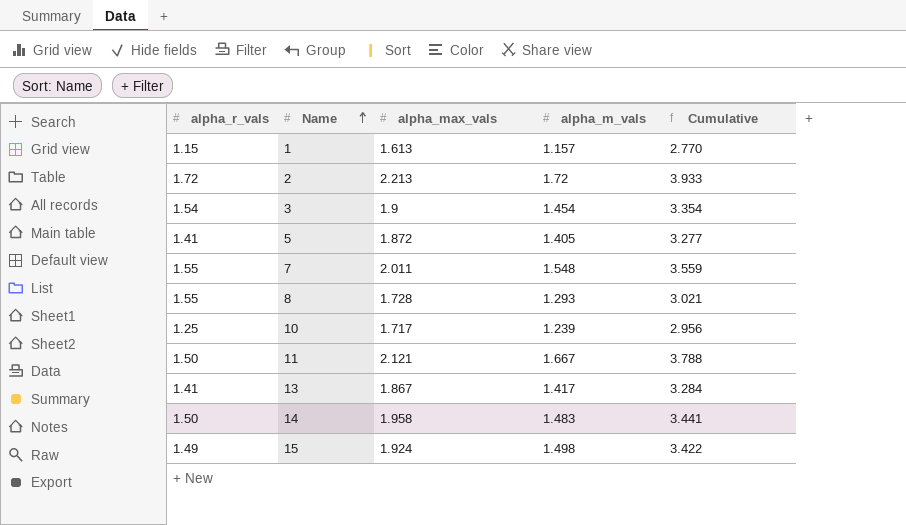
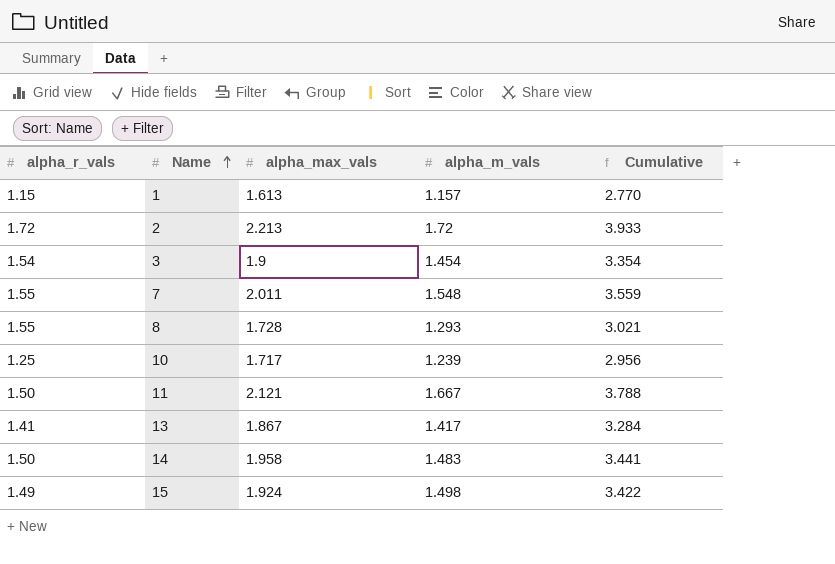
row 5: 1.41 | 1.872 | 1.405 | 3.277 -> none

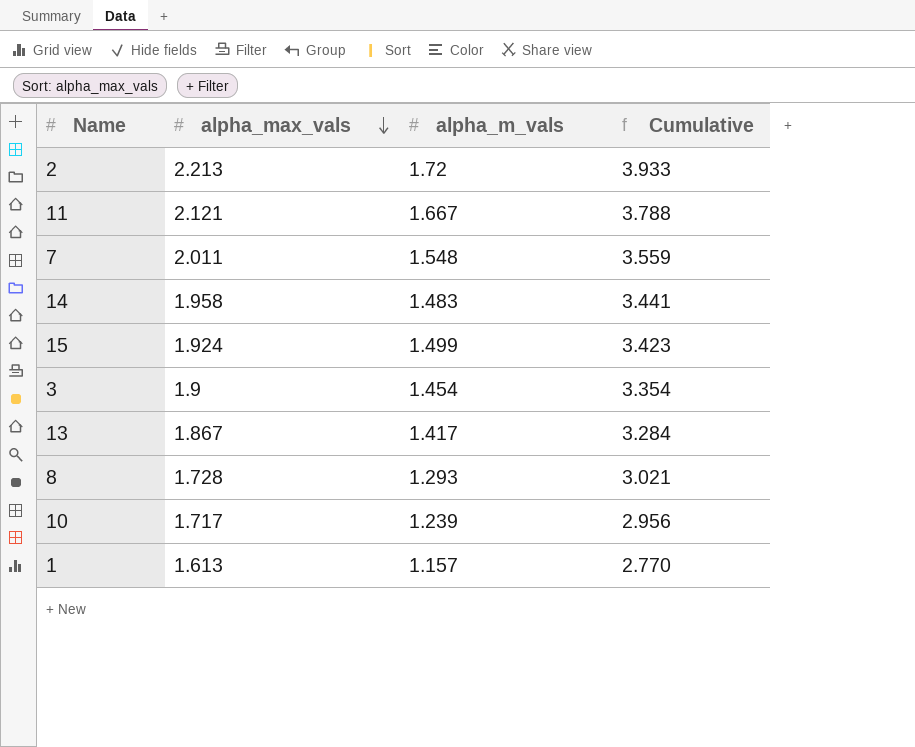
row order: Name ascending -> alpha_max_vals descending
column alpha_r_vals | position: 1 -> none
15 | alpha_m_vals: 1.498 -> 1.499
15 | Cumulative: 3.422 -> 3.423

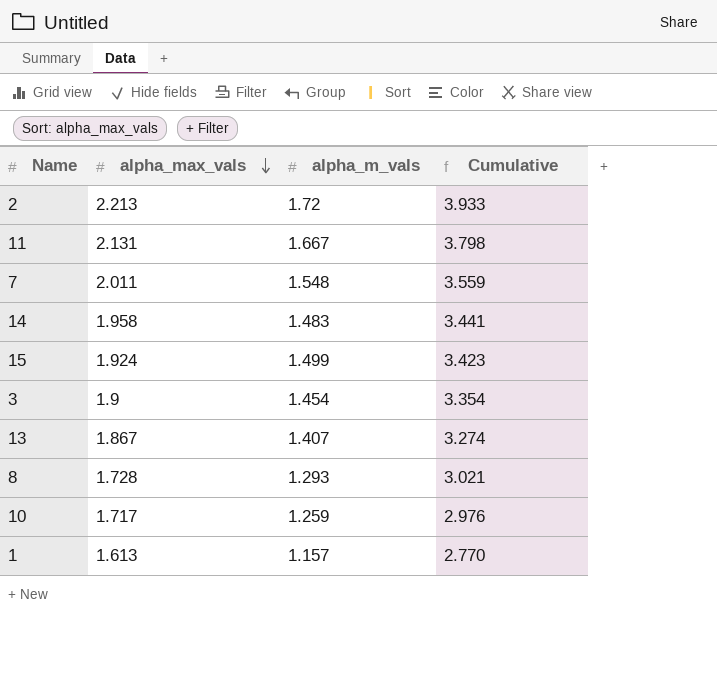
11 | alpha_max_vals: 2.121 -> 2.131
11 | Cumulative: 3.788 -> 3.798
13 | alpha_m_vals: 1.417 -> 1.407
13 | Cumulative: 3.284 -> 3.274
10 | alpha_m_vals: 1.239 -> 1.259
10 | Cumulative: 2.956 -> 2.976

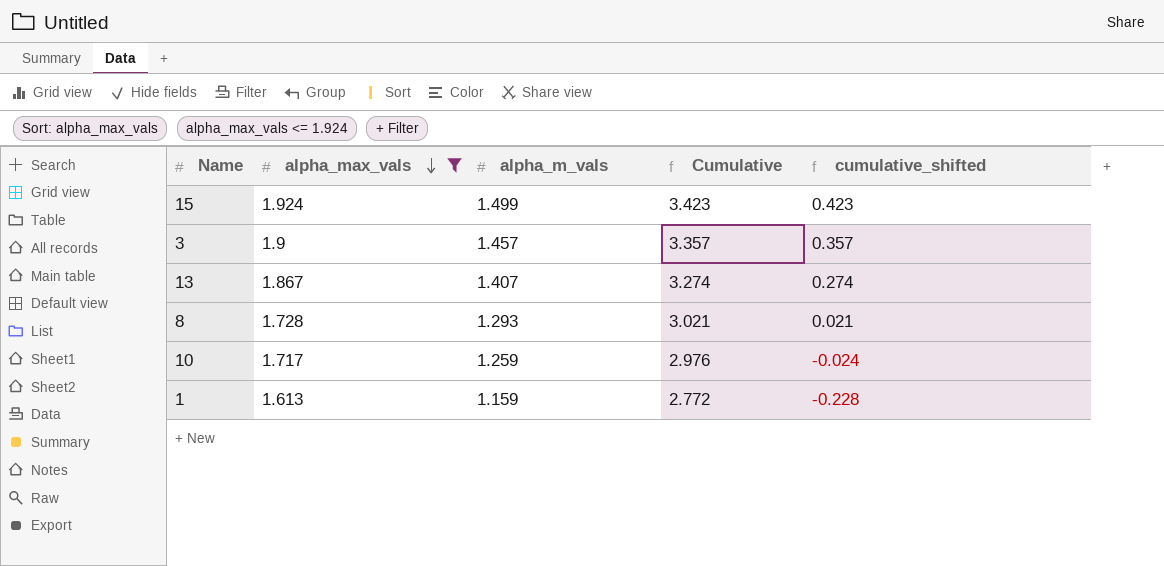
filter: none -> alpha_max_vals <= 1.924
column cumulative_shifted | formula: none -> [Cumulative] - 3
3 | alpha_m_vals: 1.454 -> 1.457
3 | Cumulative: 3.354 -> 3.357
1 | alpha_m_vals: 1.157 -> 1.159
1 | Cumulative: 2.770 -> 2.772

